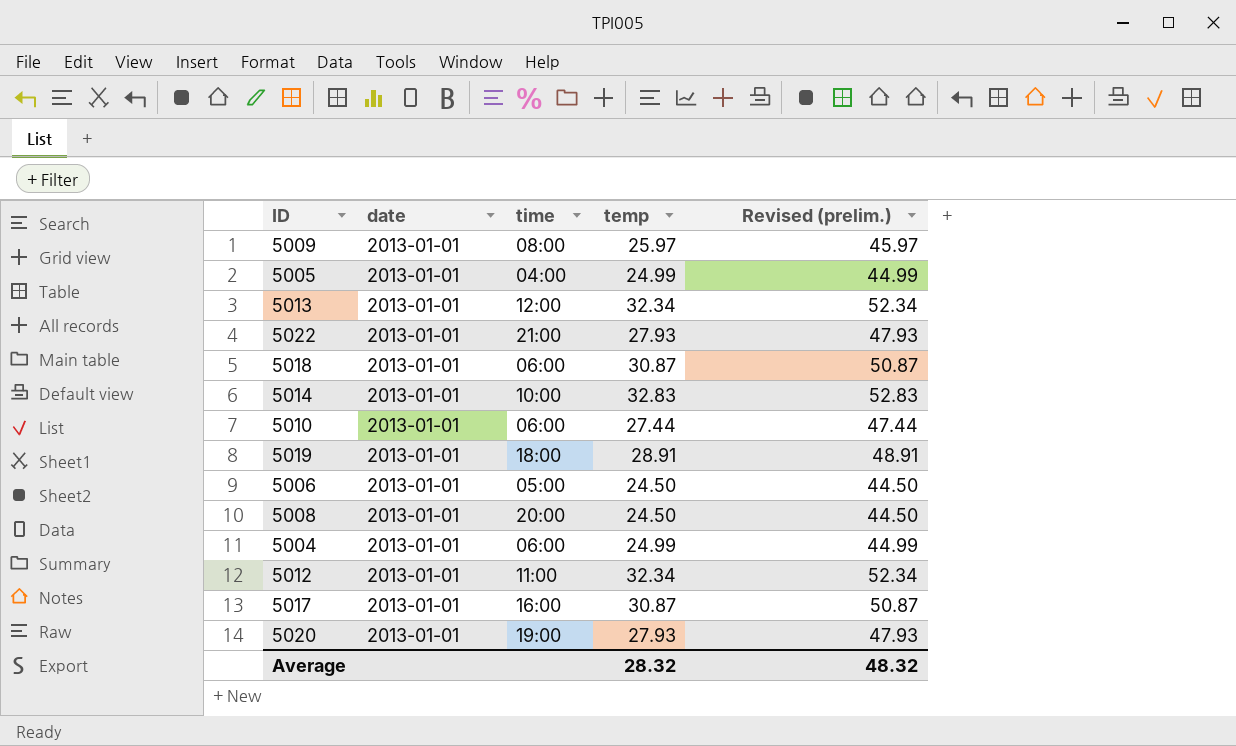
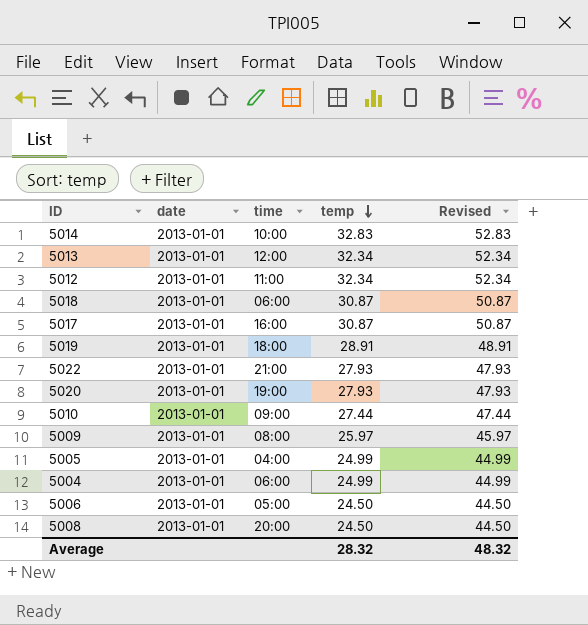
row order: none -> temp descending
column name: Revised (prelim.) -> Revised
5010 | time: 06:00 -> 09:00

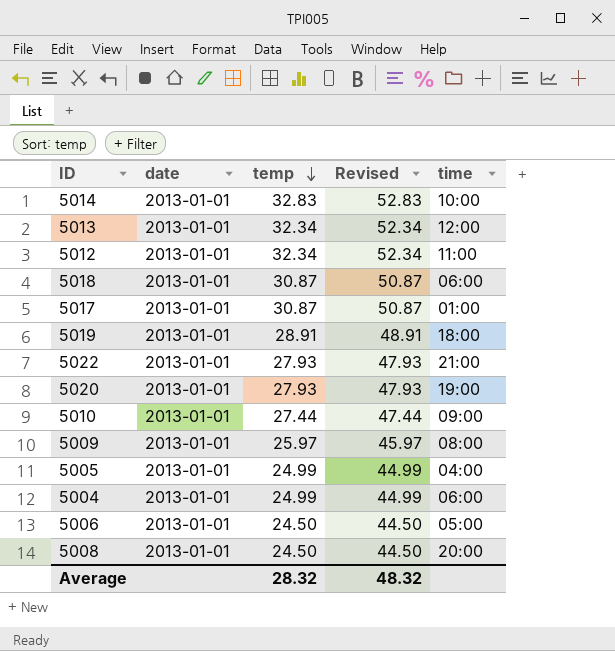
column time | position: 3 -> 5
5017 | time: 16:00 -> 01:00

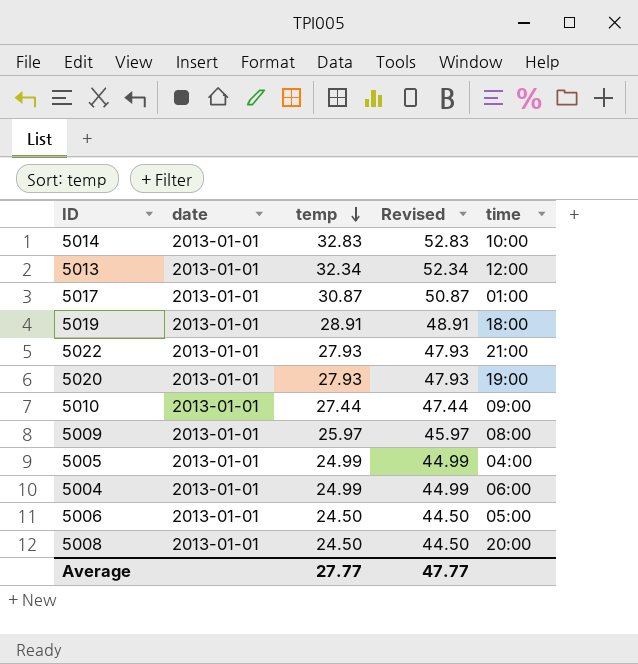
row 5012: 2013-01-01 | 32.34 | 52.34 | 11:00 -> none
row 5018: 2013-01-01 | 30.87 | 50.87 | 06:00 -> none
Average | temp: 28.32 -> 27.77
Average | Revised: 48.32 -> 47.77

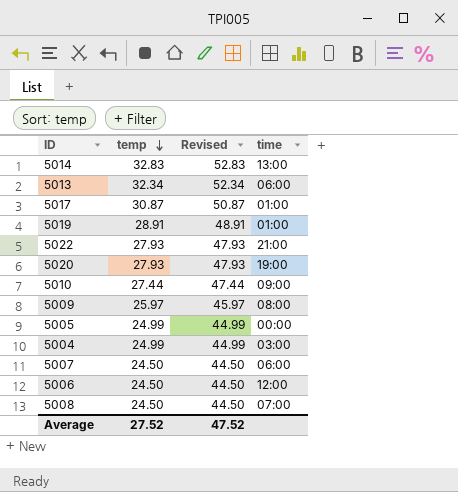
column date | position: 2 -> none
5014 | time: 10:00 -> 13:00
5013 | time: 12:00 -> 06:00
5019 | time: 18:00 -> 01:00
5005 | time: 04:00 -> 00:00
5004 | time: 06:00 -> 03:00
row 5007: none -> 24.50 | 44.50 | 06:00
5006 | time: 05:00 -> 12:00
5008 | time: 20:00 -> 07:00
Average | temp: 27.77 -> 27.52
Average | Revised: 47.77 -> 47.52

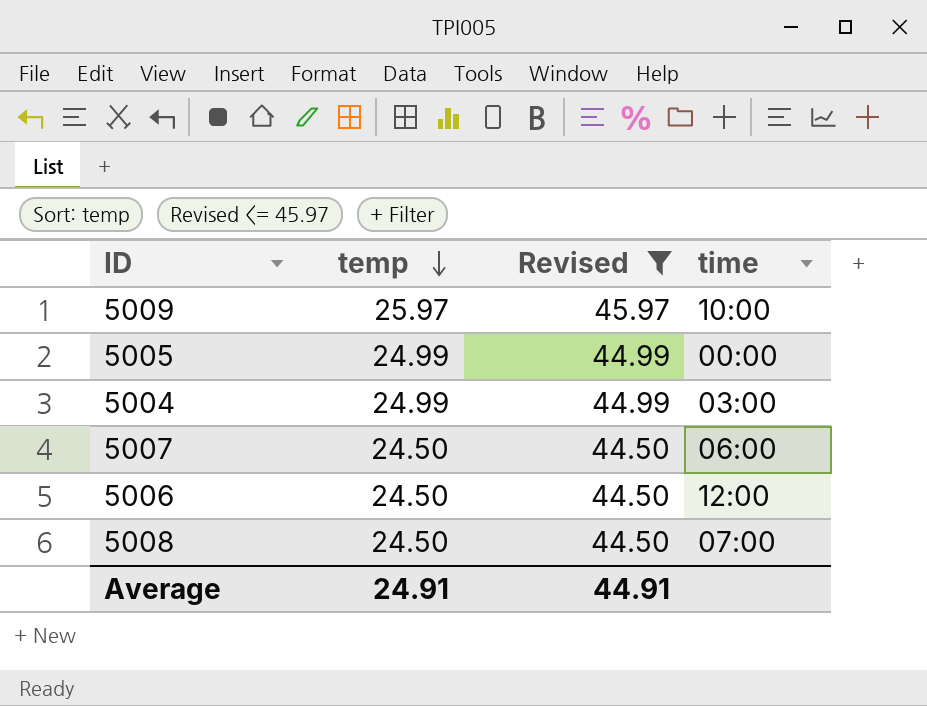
filter: none -> Revised <= 45.97
5009 | time: 08:00 -> 10:00
Average | temp: 27.52 -> 24.91
Average | Revised: 47.52 -> 44.91

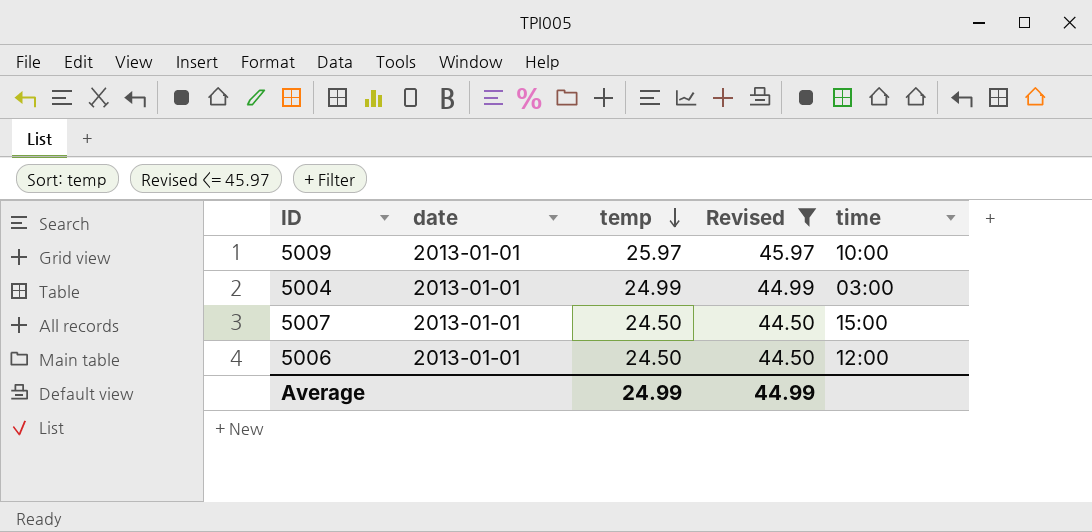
column date | position: none -> 2
row 5005: 24.99 | 44.99 | 00:00 -> none
row 5008: 24.50 | 44.50 | 07:00 -> none
5007 | time: 06:00 -> 15:00
Average | temp: 24.91 -> 24.99
Average | Revised: 44.91 -> 44.99

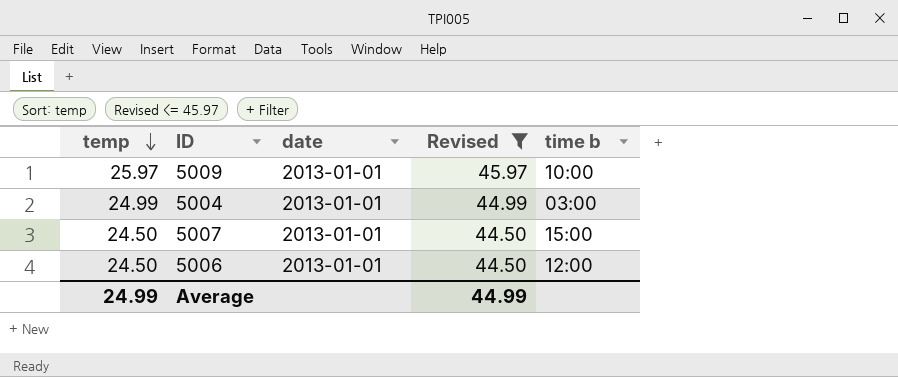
column temp | position: 3 -> 1
column name: time -> time b

